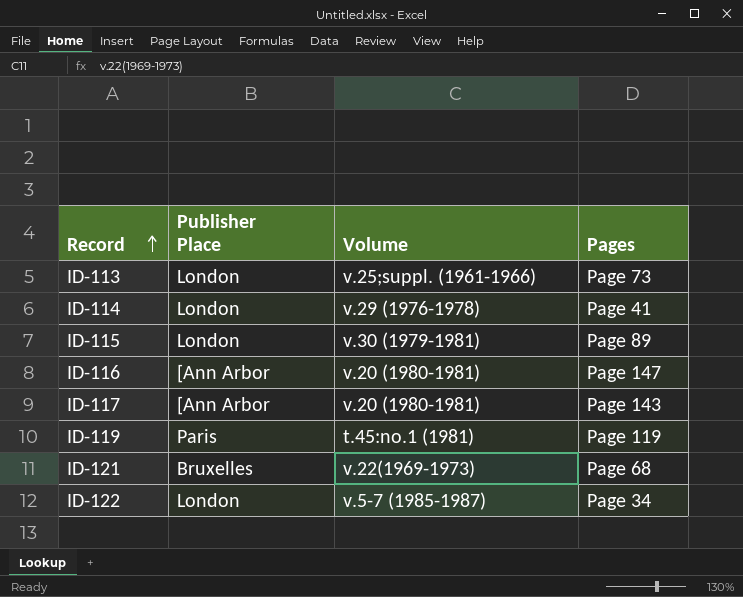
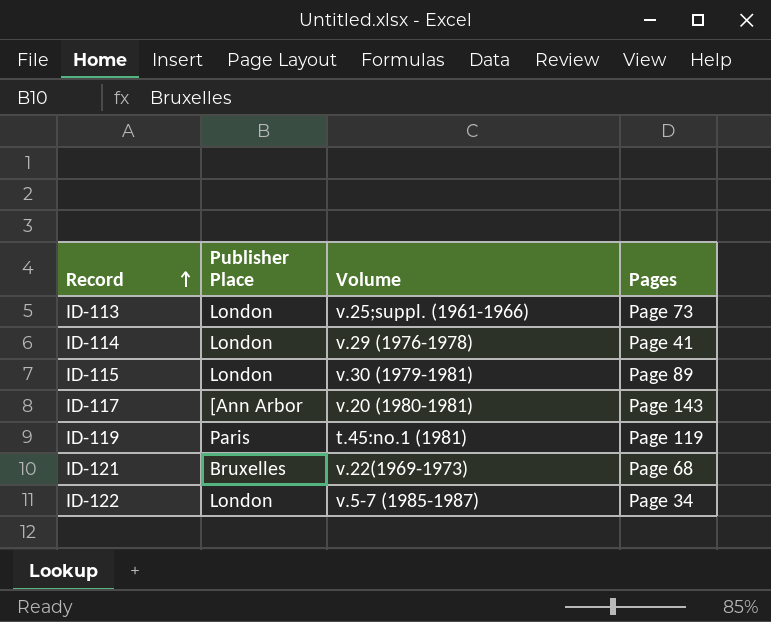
row ID-116: [Ann Arbor | v.20 (1980-1981) | Page 147 -> none

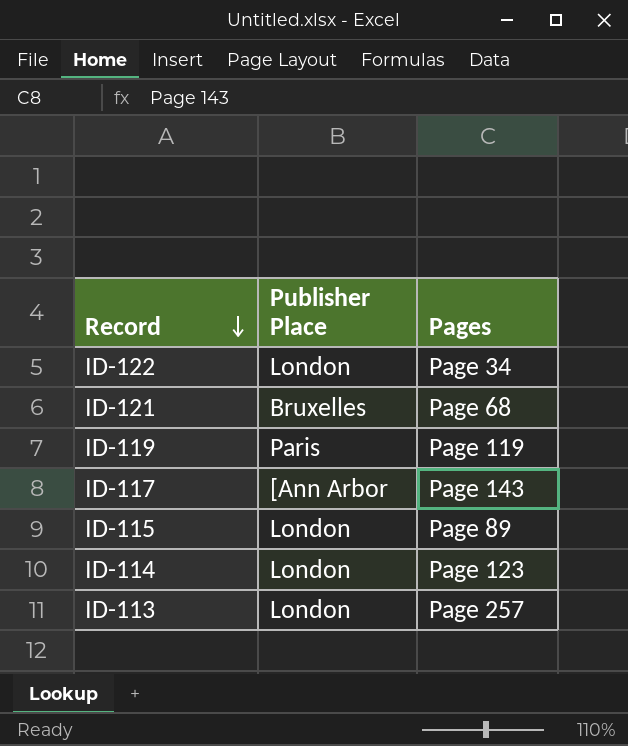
row order: Record ascending -> Record descending
column Volume | position: 3 -> none
ID-114 | Pages: Page 41 -> Page 123
ID-113 | Pages: Page 73 -> Page 257

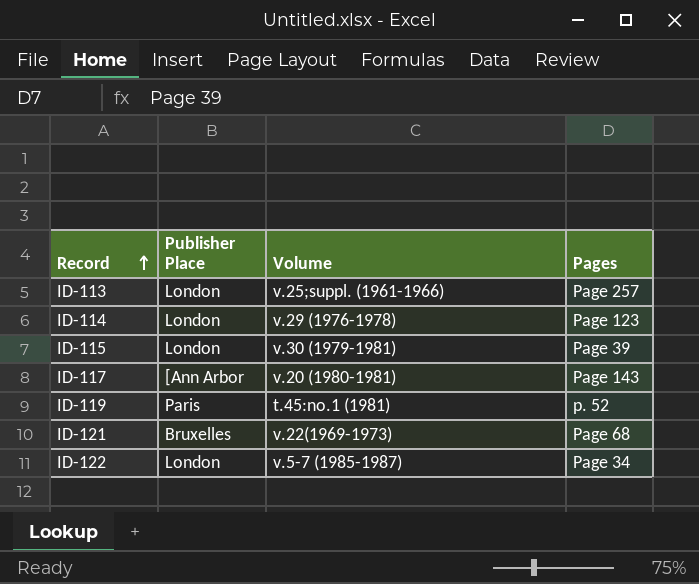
row order: Record descending -> Record ascending
column Volume | position: none -> 3
ID-115 | Pages: Page 89 -> Page 39
ID-119 | Pages: Page 119 -> p. 52

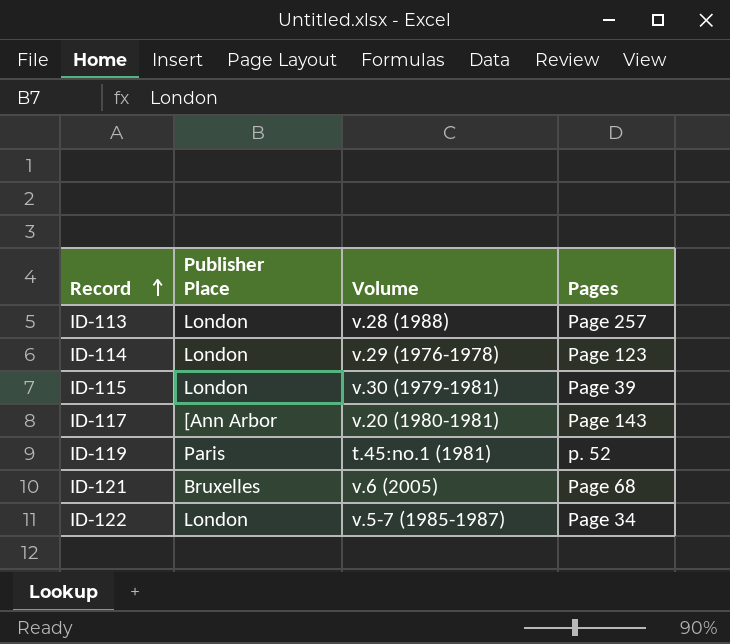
ID-113 | Volume: v.25;suppl. (1961-1966) -> v.28 (1988)
ID-121 | Volume: v.22(1969-1973) -> v.6 (2005)

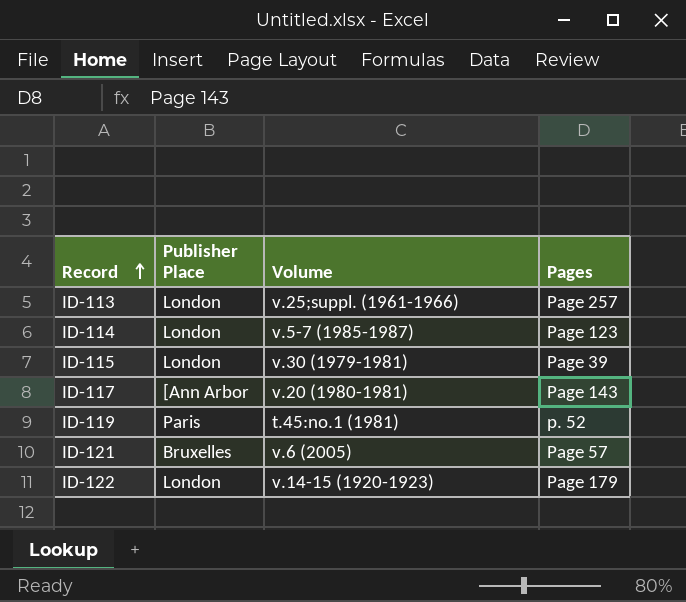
ID-113 | Volume: v.28 (1988) -> v.25;suppl. (1961-1966)
ID-114 | Volume: v.29 (1976-1978) -> v.5-7 (1985-1987)
ID-121 | Pages: Page 68 -> Page 57
ID-122 | Volume: v.5-7 (1985-1987) -> v.14-15 (1920-1923)
ID-122 | Pages: Page 34 -> Page 179

